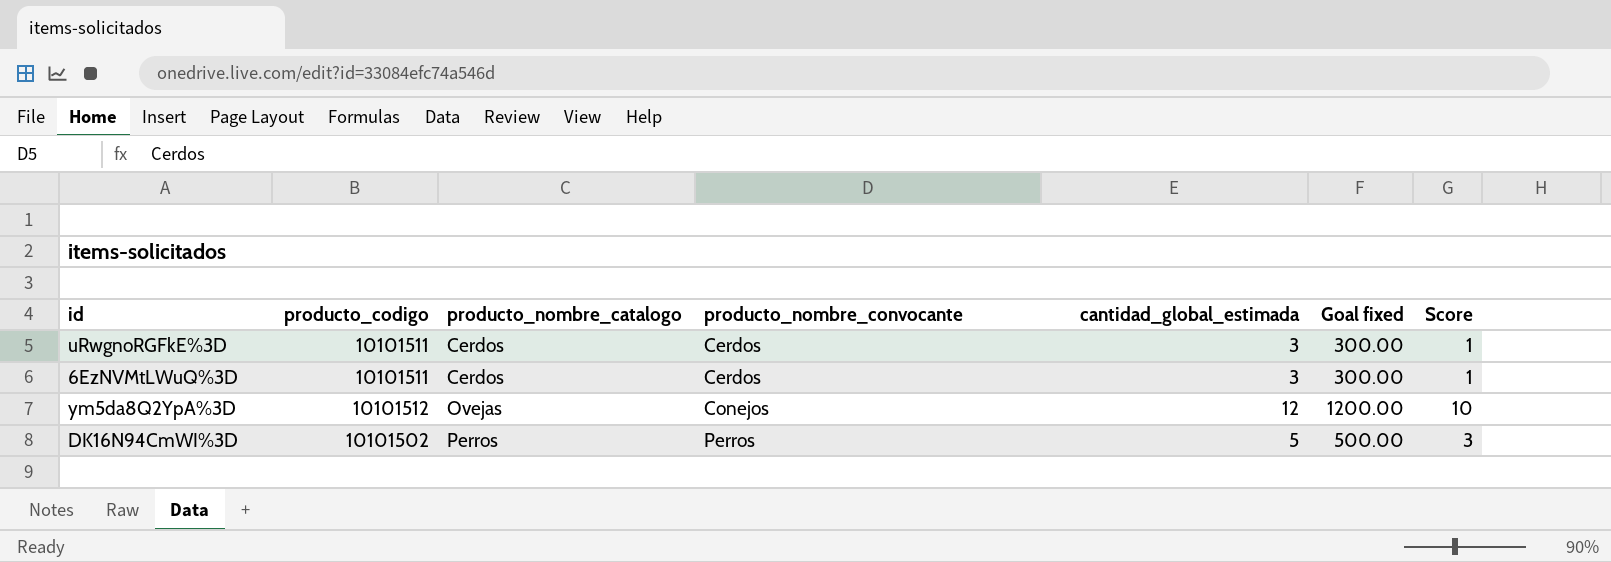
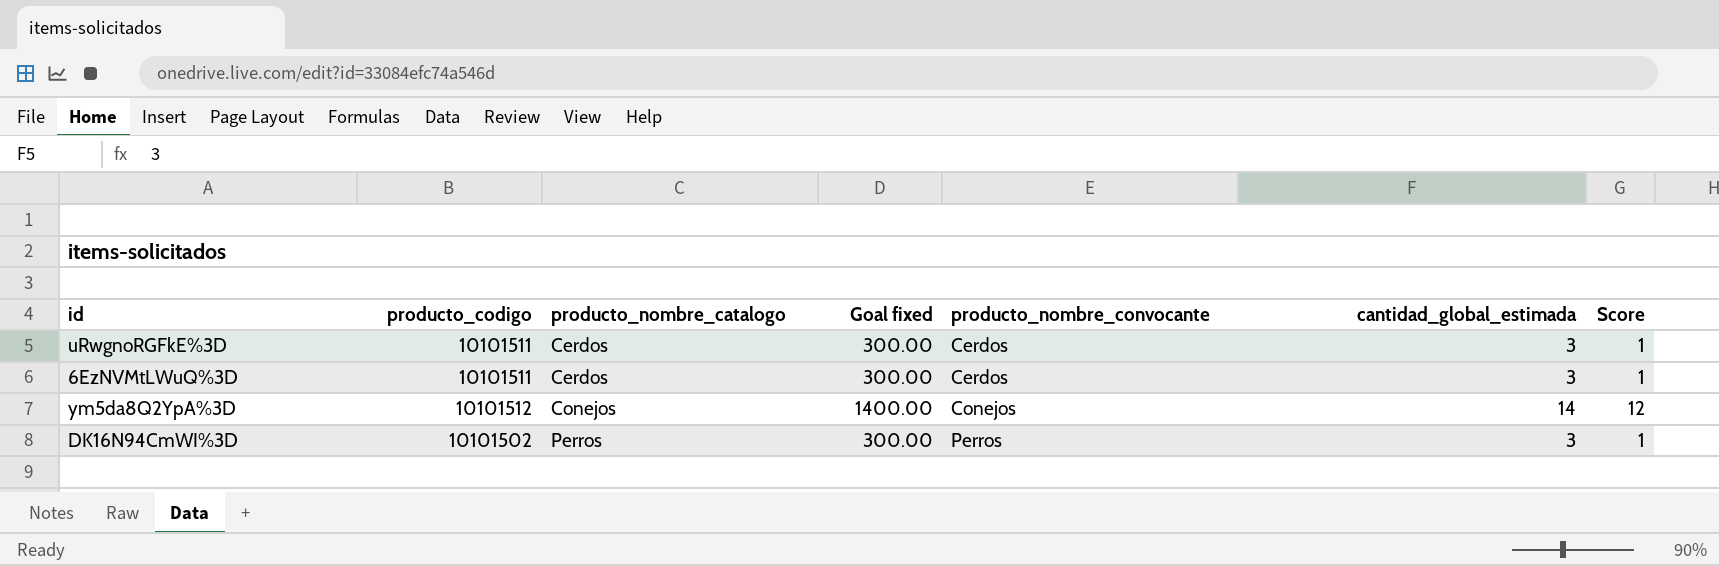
column Goal fixed | position: 6 -> 4
ym5da8Q2YpA%3D | producto_nombre_catalogo: Ovejas -> Conejos
ym5da8Q2YpA%3D | Goal fixed: 1200.00 -> 1400.00
ym5da8Q2YpA%3D | cantidad_global_estimada: 12 -> 14
ym5da8Q2YpA%3D | Score: 10 -> 12
DK16N94CmWI%3D | Goal fixed: 500.00 -> 300.00
DK16N94CmWI%3D | cantidad_global_estimada: 5 -> 3
DK16N94CmWI%3D | Score: 3 -> 1

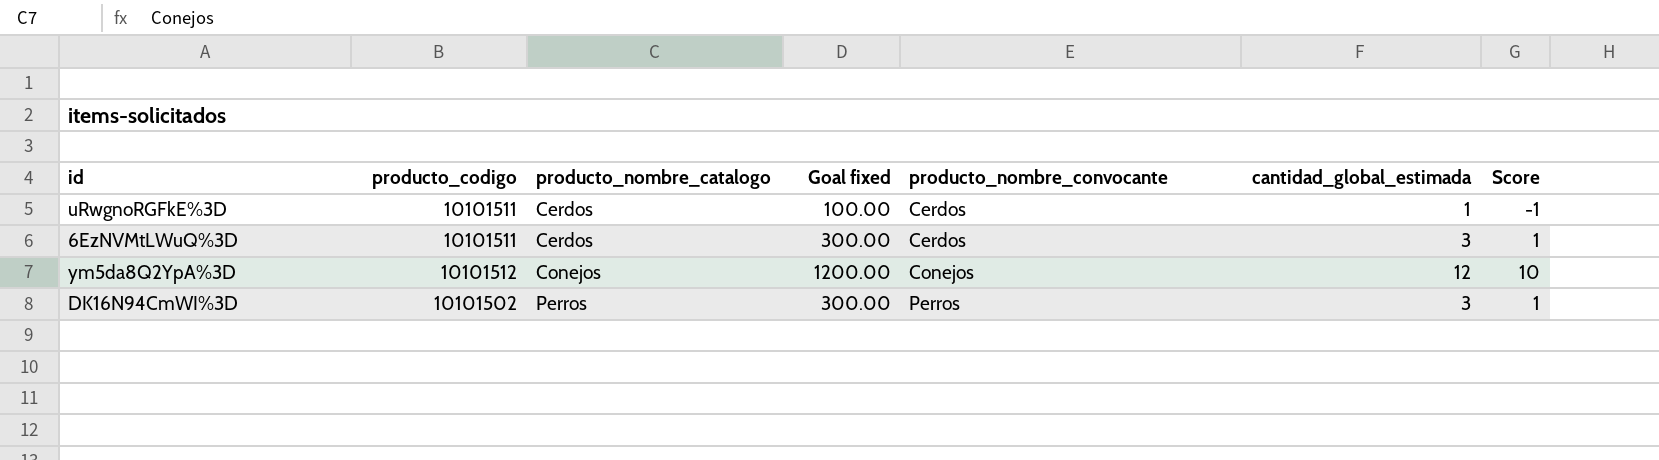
uRwgnoRGFkE%3D | Goal fixed: 300.00 -> 100.00
uRwgnoRGFkE%3D | cantidad_global_estimada: 3 -> 1
uRwgnoRGFkE%3D | Score: 1 -> -1
ym5da8Q2YpA%3D | Goal fixed: 1400.00 -> 1200.00
ym5da8Q2YpA%3D | cantidad_global_estimada: 14 -> 12
ym5da8Q2YpA%3D | Score: 12 -> 10

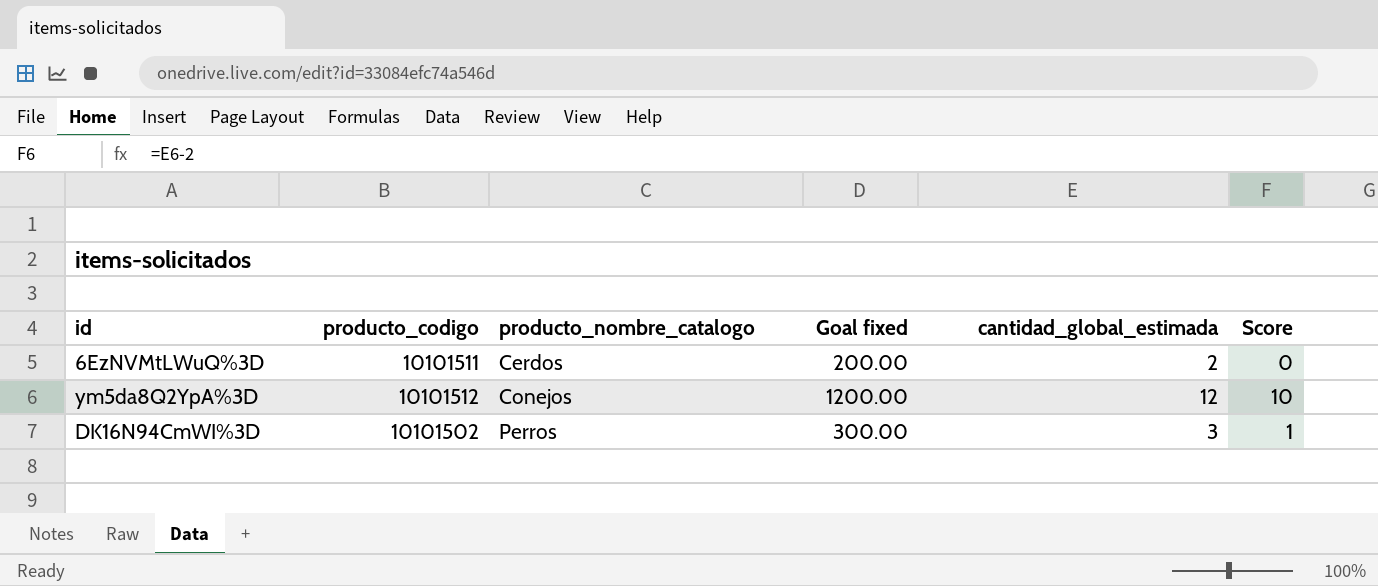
column producto_nombre_convocante | position: 5 -> none
row uRwgnoRGFkE%3D: 10101511 | Cerdos | 100.00 | Cerdos | 1 | -1 -> none
6EzNVMtLWuQ%3D | Goal fixed: 300.00 -> 200.00
6EzNVMtLWuQ%3D | cantidad_global_estimada: 3 -> 2
6EzNVMtLWuQ%3D | Score: 1 -> 0

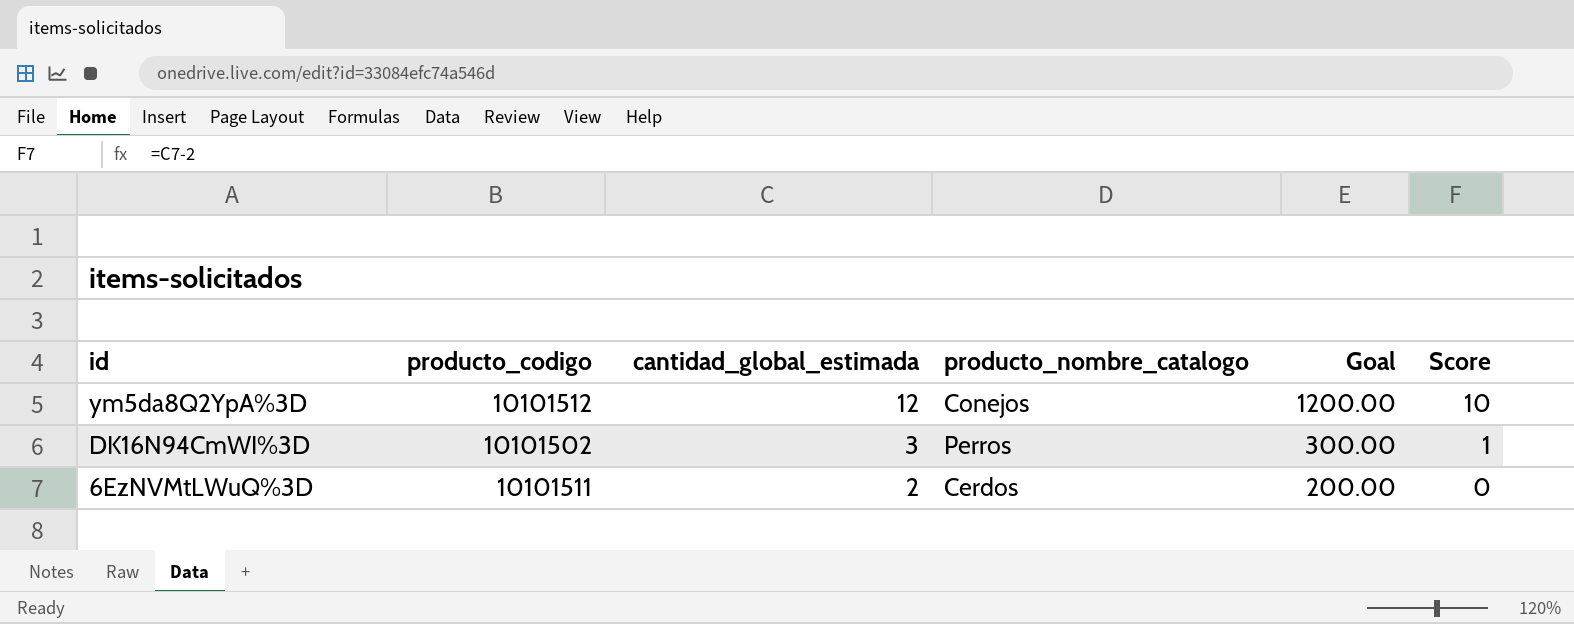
row order: producto_nombre_catalogo ascending -> id descending
column cantidad_global_estimada | position: 5 -> 3
column name: Goal fixed -> Goal

